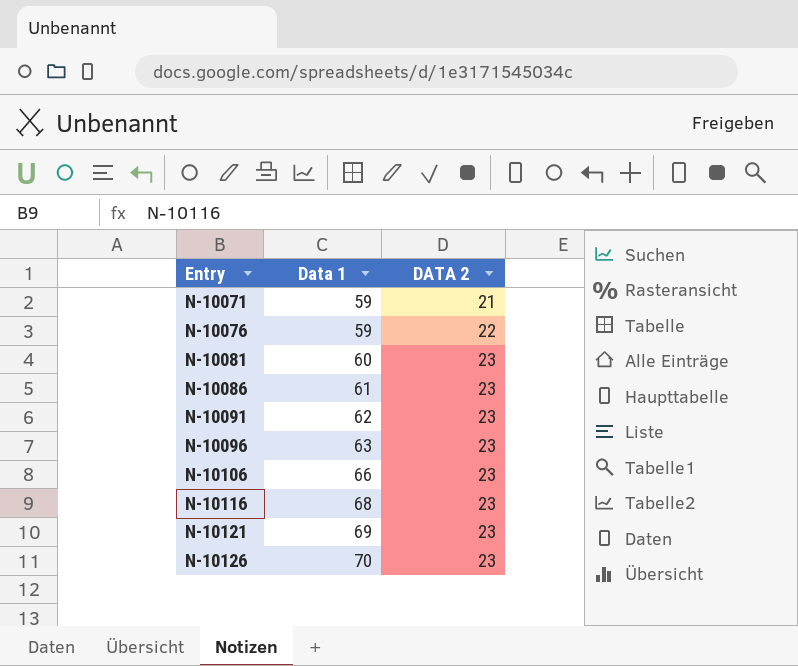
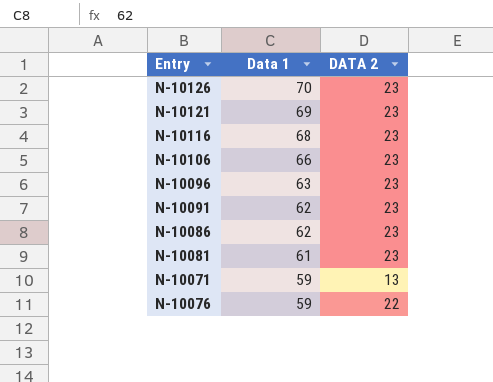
row order: Entry ascending -> Data 1 descending
N-10086 | Data 1: 61 -> 62
N-10081 | Data 1: 60 -> 61
N-10071 | DATA 2: 21 -> 13

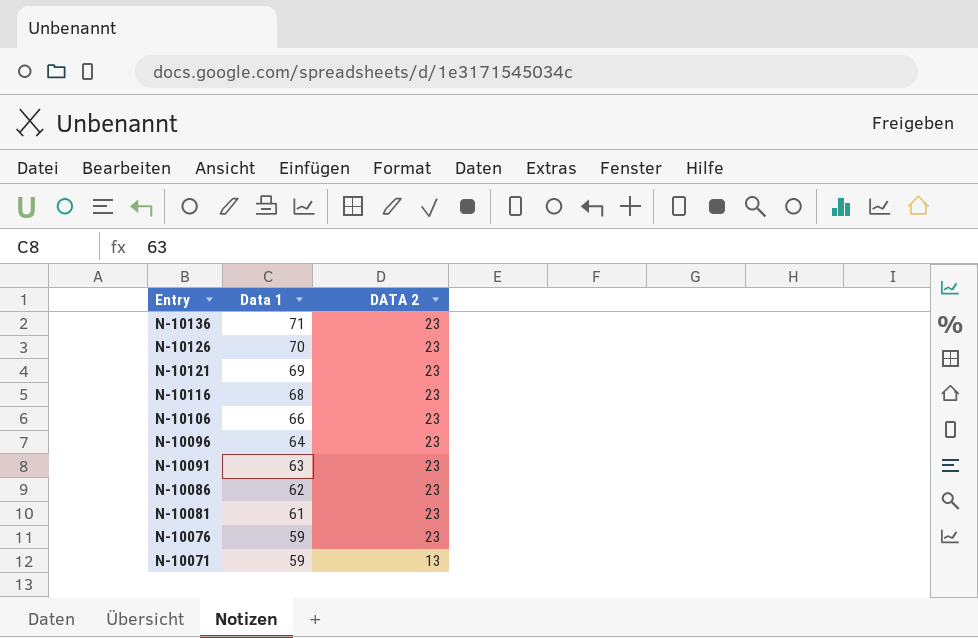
row order: Data 1 descending -> Entry descending
row N-10136: none -> 71 | 23
N-10096 | Data 1: 63 -> 64
N-10091 | Data 1: 62 -> 63
N-10076 | DATA 2: 22 -> 23

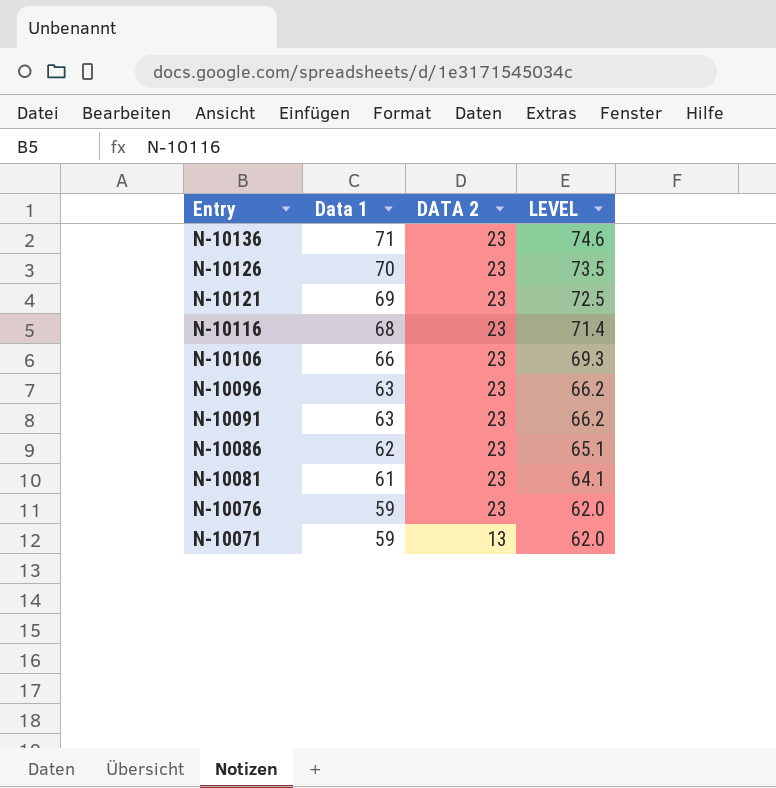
column LEVEL | formula: none -> [Data 1] * 1.05
N-10096 | Data 1: 64 -> 63

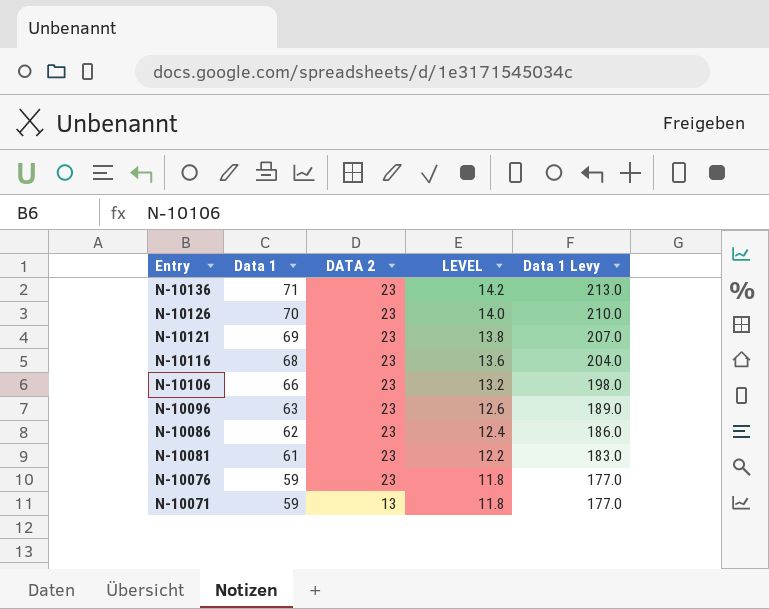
column LEVEL | formula: [Data 1] * 1.05 -> [Data 1] * 0.2
column Data 1 Levy | formula: none -> [Data 1] * 3
row N-10091: 63 | 23 | 66.2 -> none

